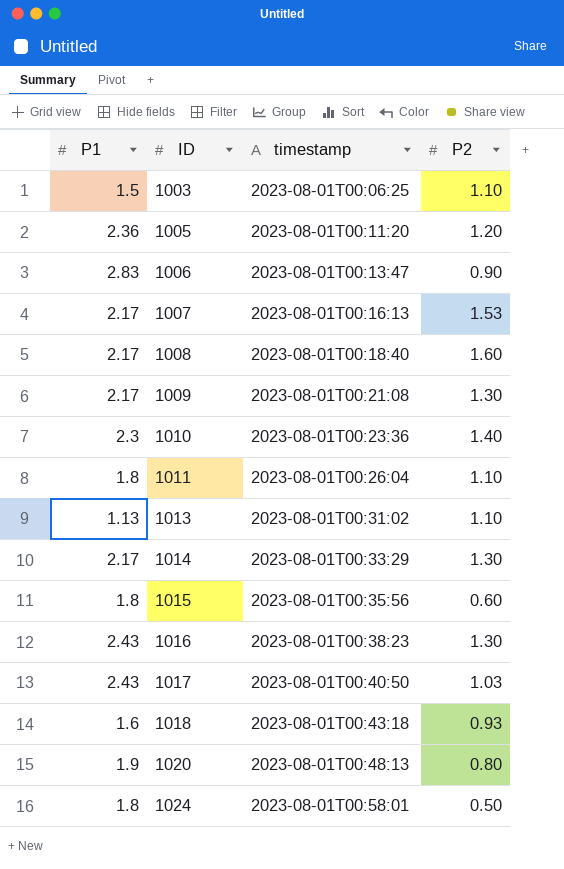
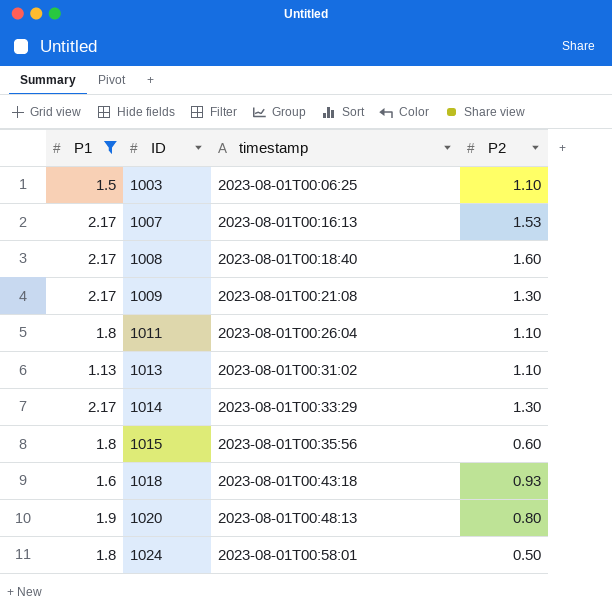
filter: none -> P1 <= 2.17

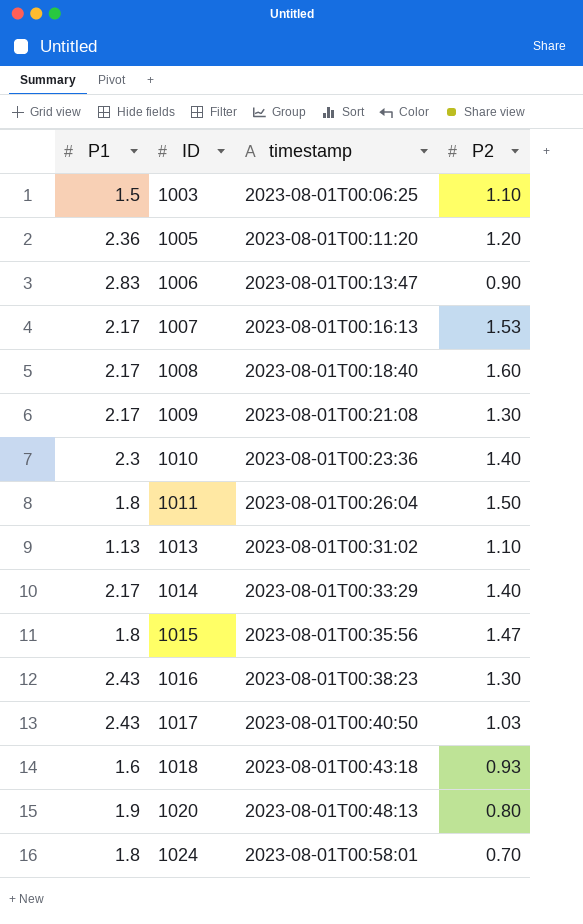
filter: P1 <= 2.17 -> none
1011 | P2: 1.10 -> 1.50
1014 | P2: 1.30 -> 1.40
1015 | P2: 0.60 -> 1.47
1024 | P2: 0.50 -> 0.70

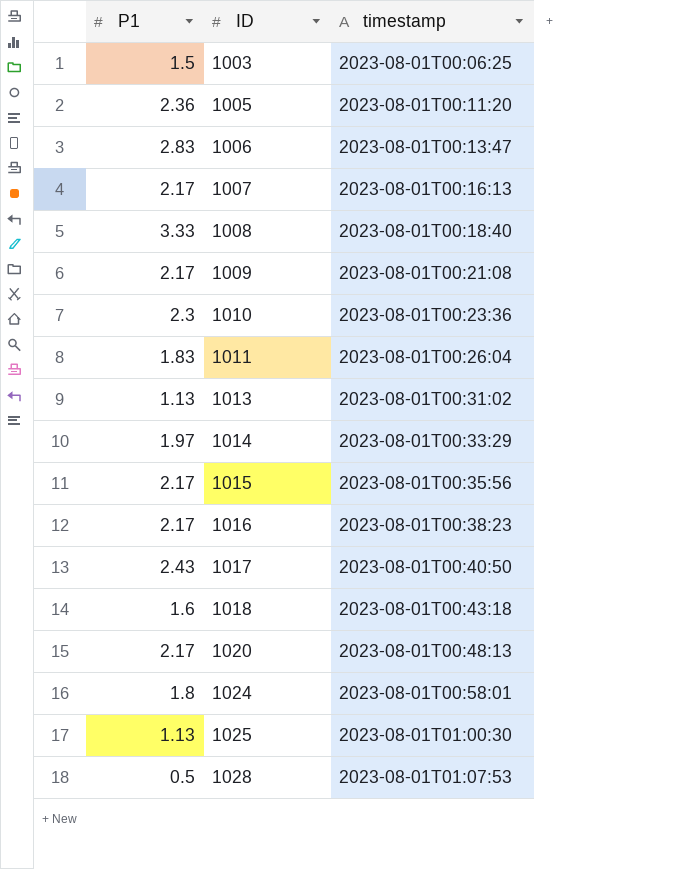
column P2 | position: 4 -> none
1008 | P1: 2.17 -> 3.33
1011 | P1: 1.8 -> 1.83
1014 | P1: 2.17 -> 1.97
1015 | P1: 1.8 -> 2.17
1016 | P1: 2.43 -> 2.17
1020 | P1: 1.9 -> 2.17
row 1025: none -> 1.13 | 2023-08-01T01:00:30
row 1028: none -> 0.5 | 2023-08-01T01:07:53

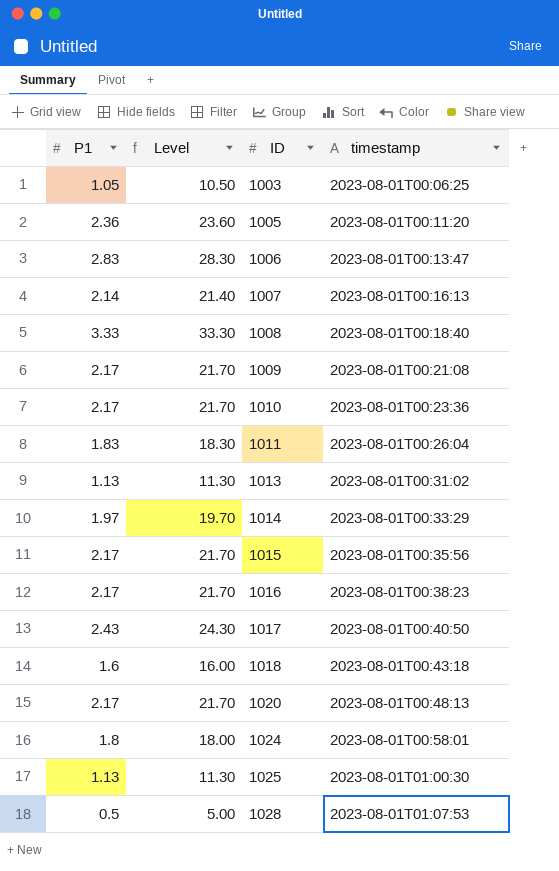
column Level | formula: none -> [P1] * 10
1003 | P1: 1.5 -> 1.05
1007 | P1: 2.17 -> 2.14
1010 | P1: 2.3 -> 2.17

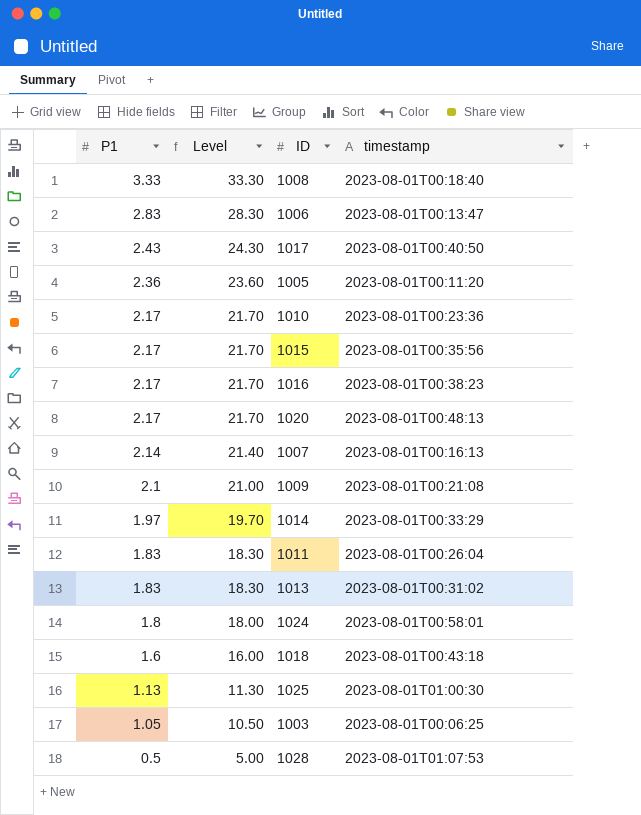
row order: ID ascending -> P1 descending
1009 | P1: 2.17 -> 2.1
1009 | Level: 21.70 -> 21.00
1013 | P1: 1.13 -> 1.83
1013 | Level: 11.30 -> 18.30

